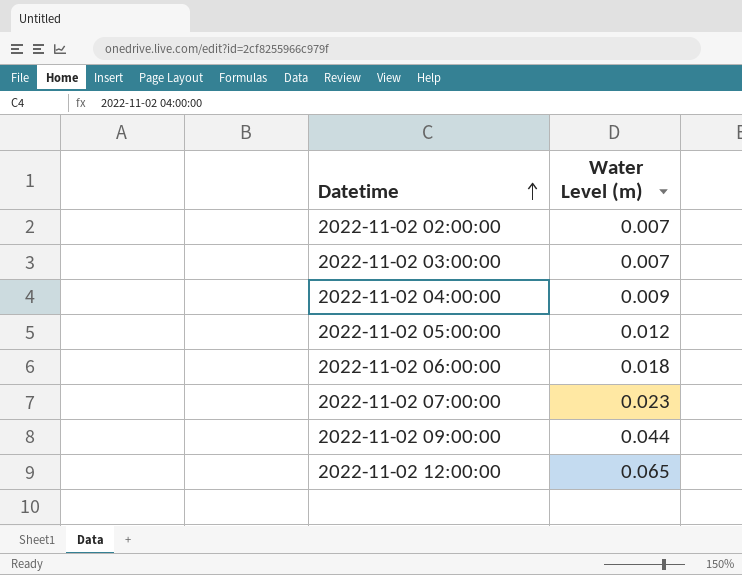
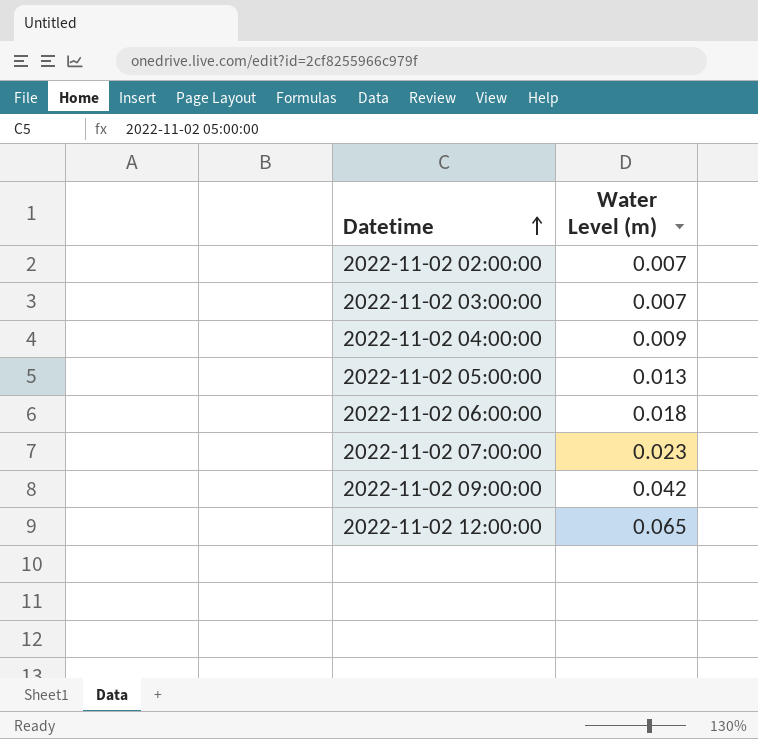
2022-11-02 05:00:00 | Water Level (m): 0.012 -> 0.013
2022-11-02 09:00:00 | Water Level (m): 0.044 -> 0.042

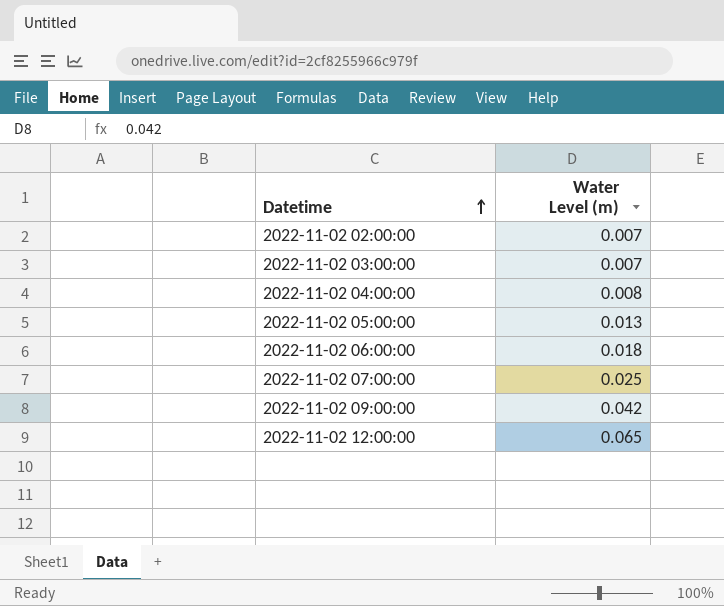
2022-11-02 04:00:00 | Water Level (m): 0.009 -> 0.008
2022-11-02 07:00:00 | Water Level (m): 0.023 -> 0.025

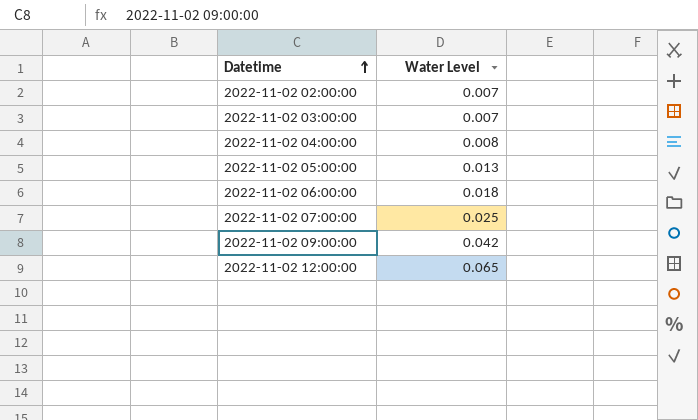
column name: Water Level (m) -> Water Level

